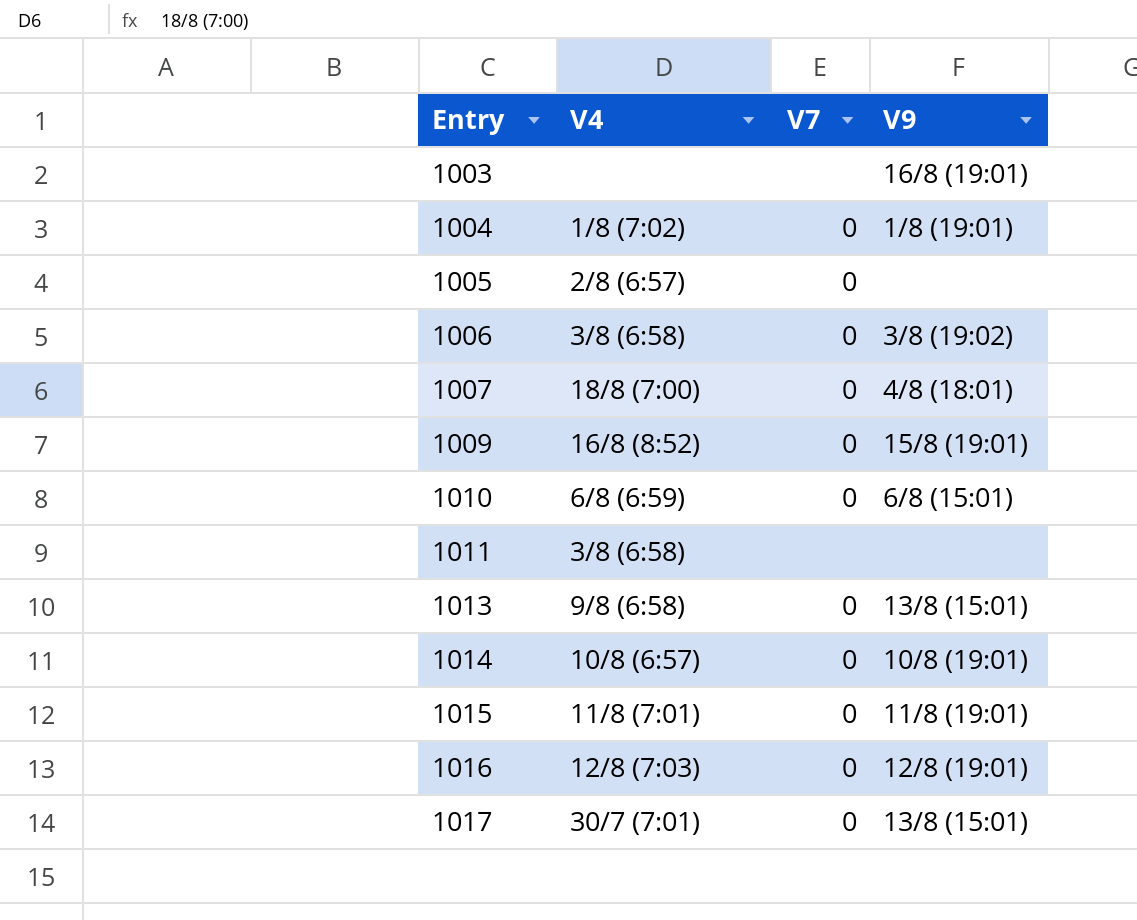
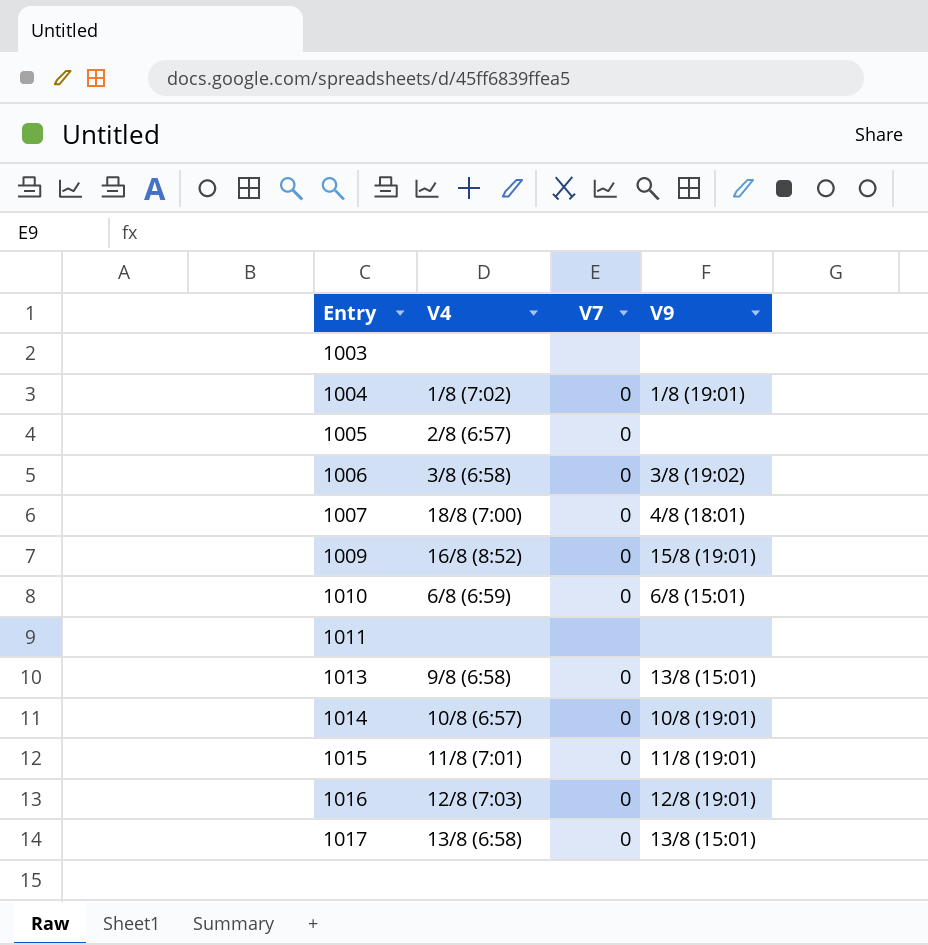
1003 | V9: 16/8 (19:01) -> none
1011 | V4: 3/8 (6:58) -> none
1017 | V4: 30/7 (7:01) -> 13/8 (6:58)

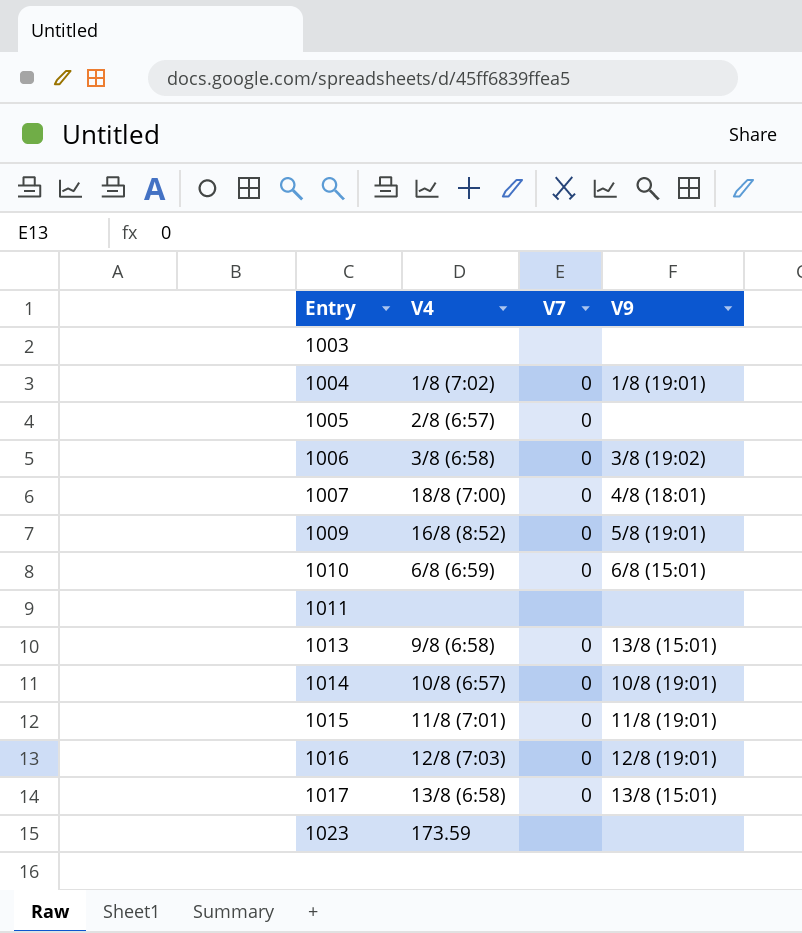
1009 | V9: 15/8 (19:01) -> 5/8 (19:01)
row 1023: none -> 173.59 | none | none

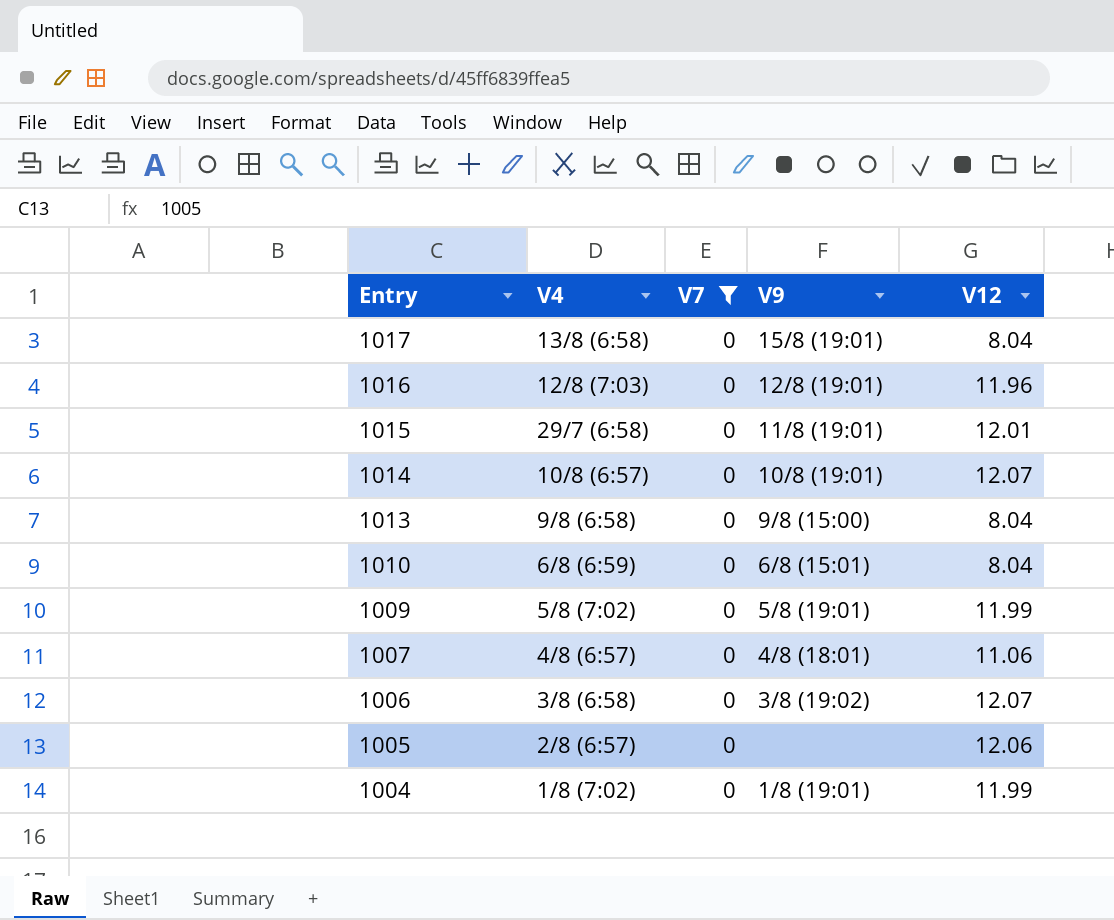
filter: none -> V7 = 0
row order: Entry ascending -> Entry descending
column V12 | position: none -> 5
1017 | V9: 13/8 (15:01) -> 15/8 (19:01)
1015 | V4: 11/8 (7:01) -> 29/7 (6:58)
1013 | V9: 13/8 (15:01) -> 9/8 (15:00)
1009 | V4: 16/8 (8:52) -> 5/8 (7:02)
1007 | V4: 18/8 (7:00) -> 4/8 (6:57)

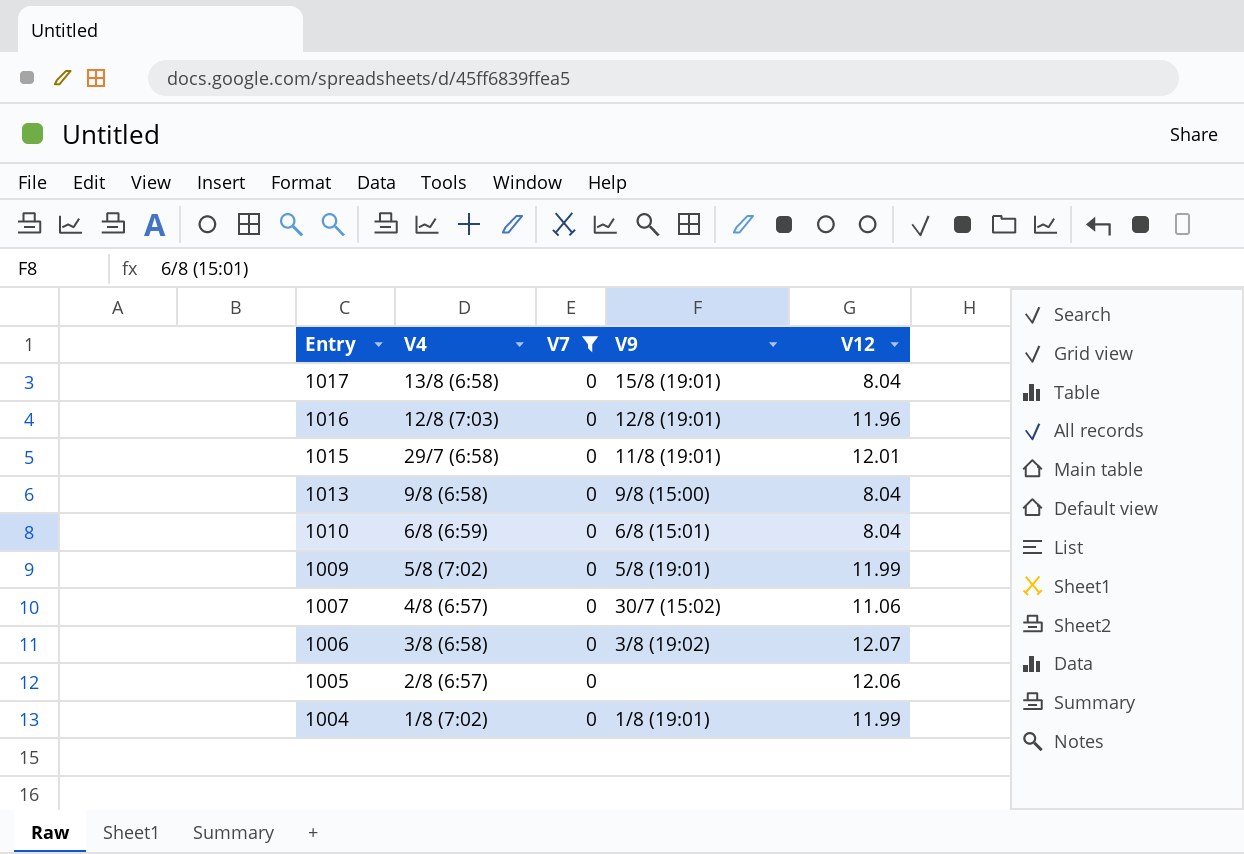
row 1014: 10/8 (6:57) | 0 | 10/8 (19:01) | 12.07 -> none
1007 | V9: 4/8 (18:01) -> 30/7 (15:02)

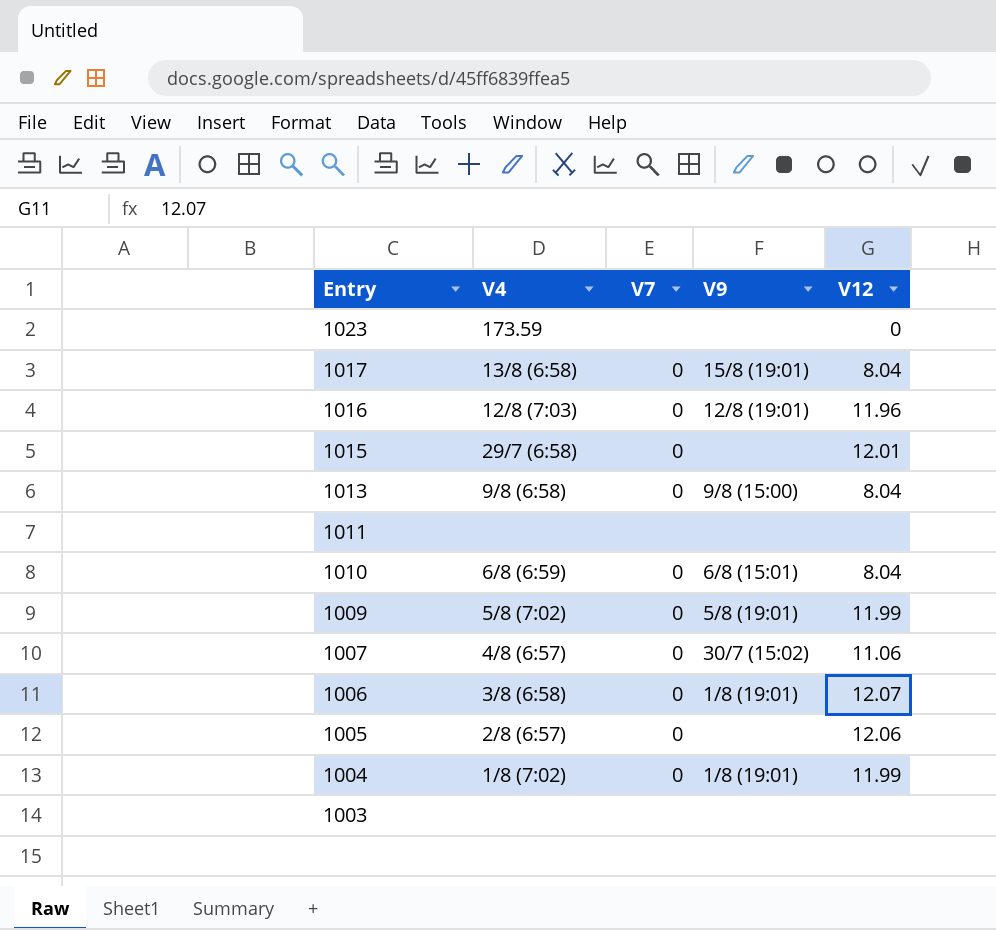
filter: V7 = 0 -> none
1015 | V9: 11/8 (19:01) -> none
1006 | V9: 3/8 (19:02) -> 1/8 (19:01)

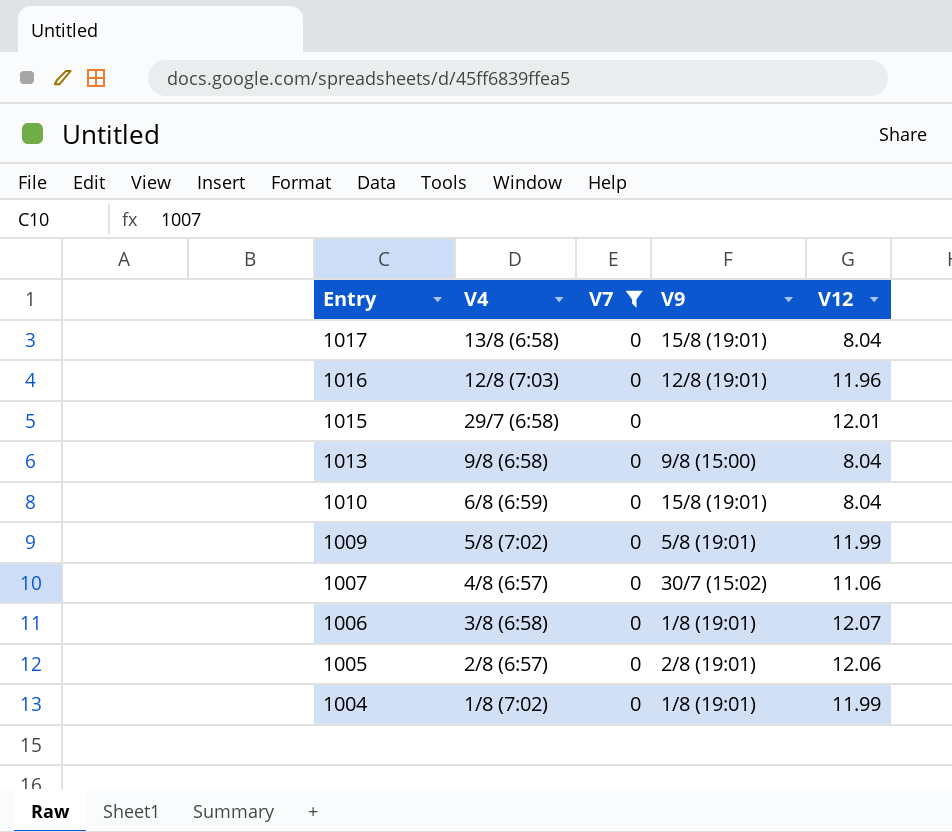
filter: none -> V7 = 0
1010 | V9: 6/8 (15:01) -> 15/8 (19:01)
1005 | V9: none -> 2/8 (19:01)

